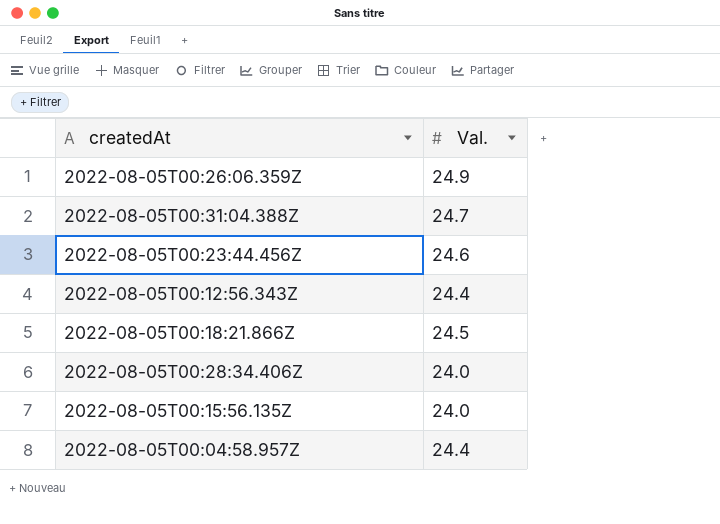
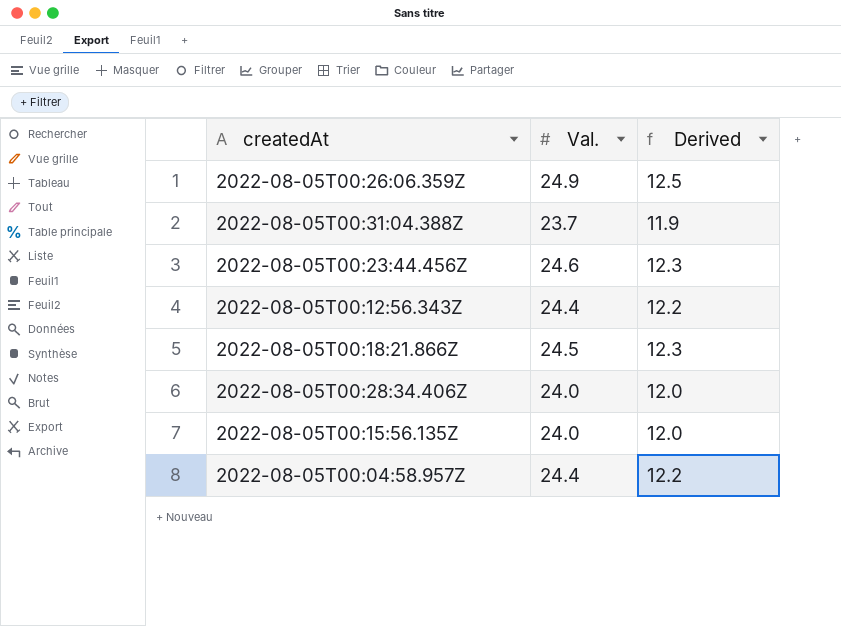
column Derived | formula: none -> [Val.] * 0.5
2022-08-05T00:31:04.388Z | Val.: 24.7 -> 23.7

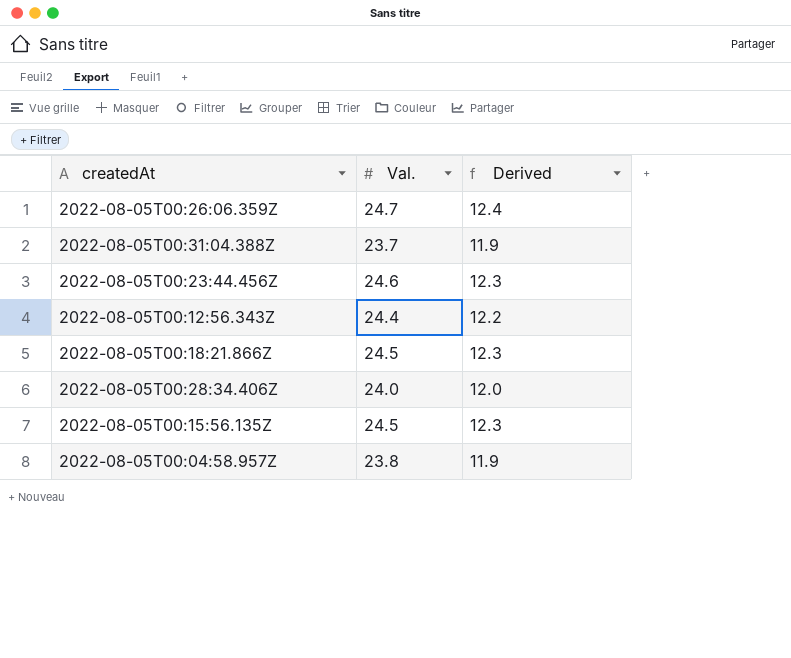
2022-08-05T00:26:06.359Z | Val.: 24.9 -> 24.7
2022-08-05T00:26:06.359Z | Derived: 12.5 -> 12.4
2022-08-05T00:15:56.135Z | Val.: 24.0 -> 24.5
2022-08-05T00:15:56.135Z | Derived: 12.0 -> 12.3
2022-08-05T00:04:58.957Z | Val.: 24.4 -> 23.8
2022-08-05T00:04:58.957Z | Derived: 12.2 -> 11.9

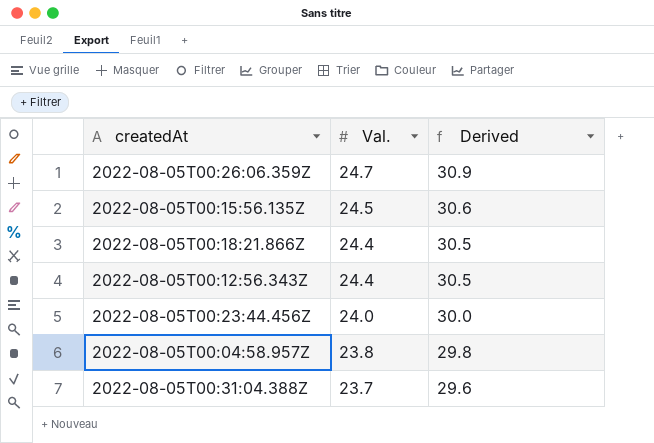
row order: none -> Val. descending
column Derived | formula: [Val.] * 0.5 -> [Val.] * 1.25
row 2022-08-05T00:28:34.406Z: 24.0 | 12.0 -> none
2022-08-05T00:18:21.866Z | Val.: 24.5 -> 24.4
2022-08-05T00:23:44.456Z | Val.: 24.6 -> 24.0

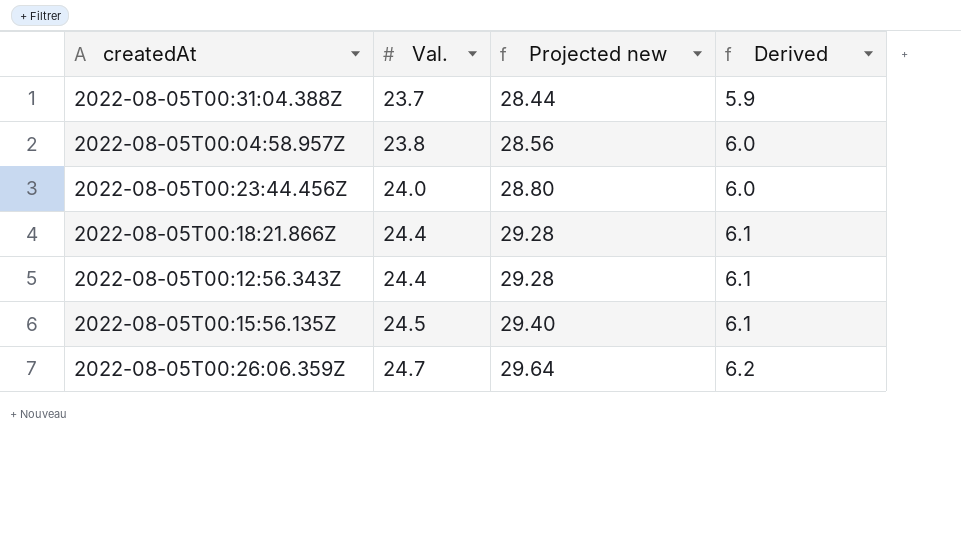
row order: Val. descending -> Val. ascending
column Projected new | formula: none -> [Val.] * 1.2
column Derived | formula: [Val.] * 1.25 -> [Val.] * 0.25

